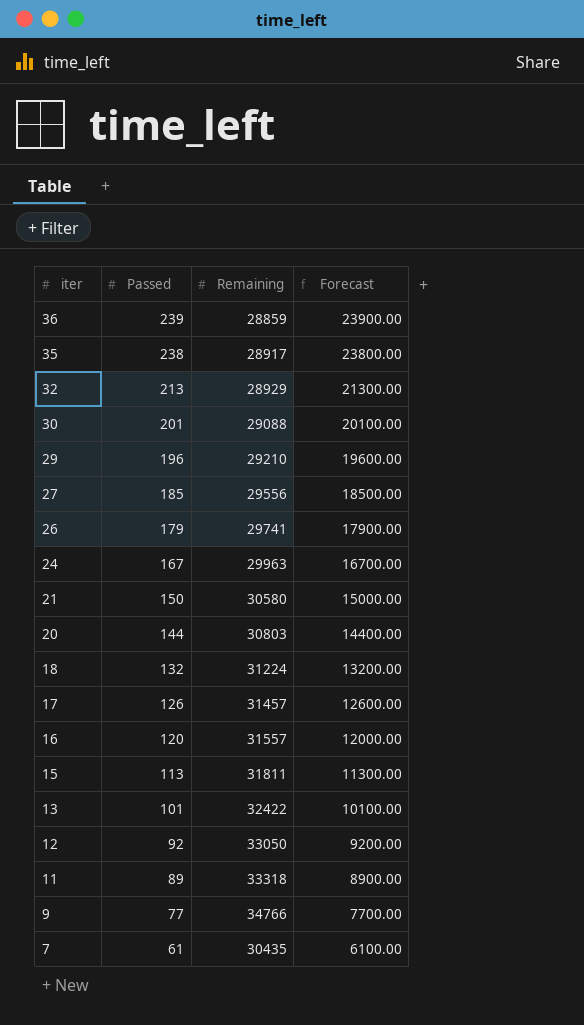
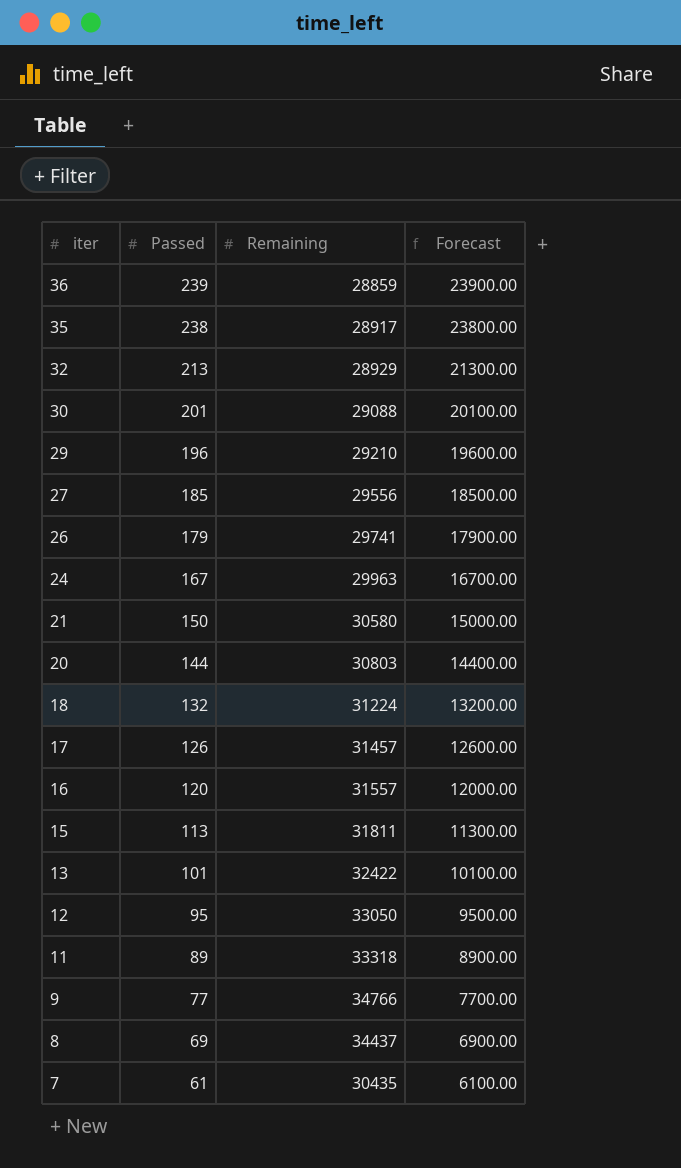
12 | Passed: 92 -> 95
12 | Forecast: 9200.00 -> 9500.00
row 8: none -> 69 | 34437 | 6900.00

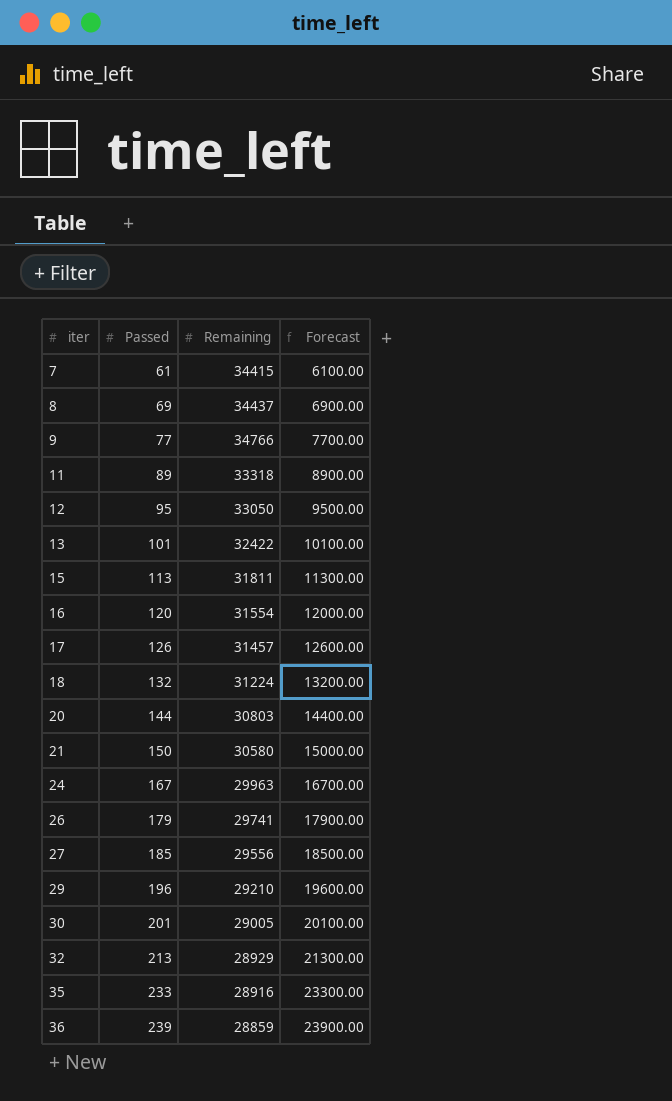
row order: iter descending -> iter ascending
7 | Remaining: 30435 -> 34415
16 | Remaining: 31557 -> 31554
30 | Remaining: 29088 -> 29005
35 | Passed: 238 -> 233
35 | Remaining: 28917 -> 28916
35 | Forecast: 23800.00 -> 23300.00

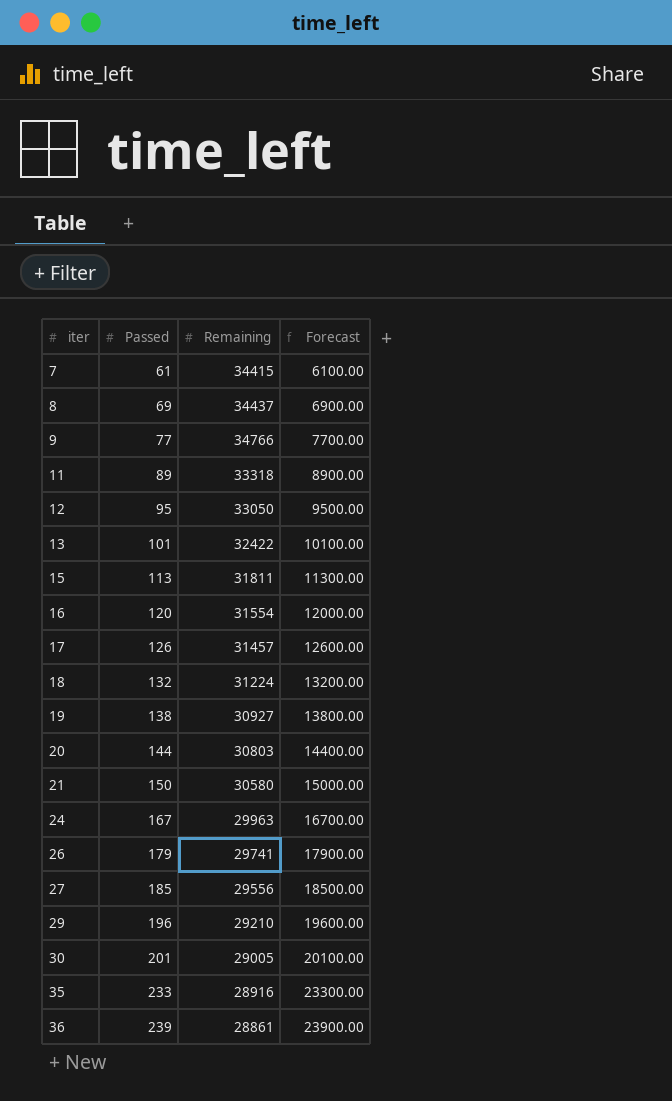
row 32: 213 | 28929 | 21300.00 -> none
row 19: none -> 138 | 30927 | 13800.00
36 | Remaining: 28859 -> 28861

